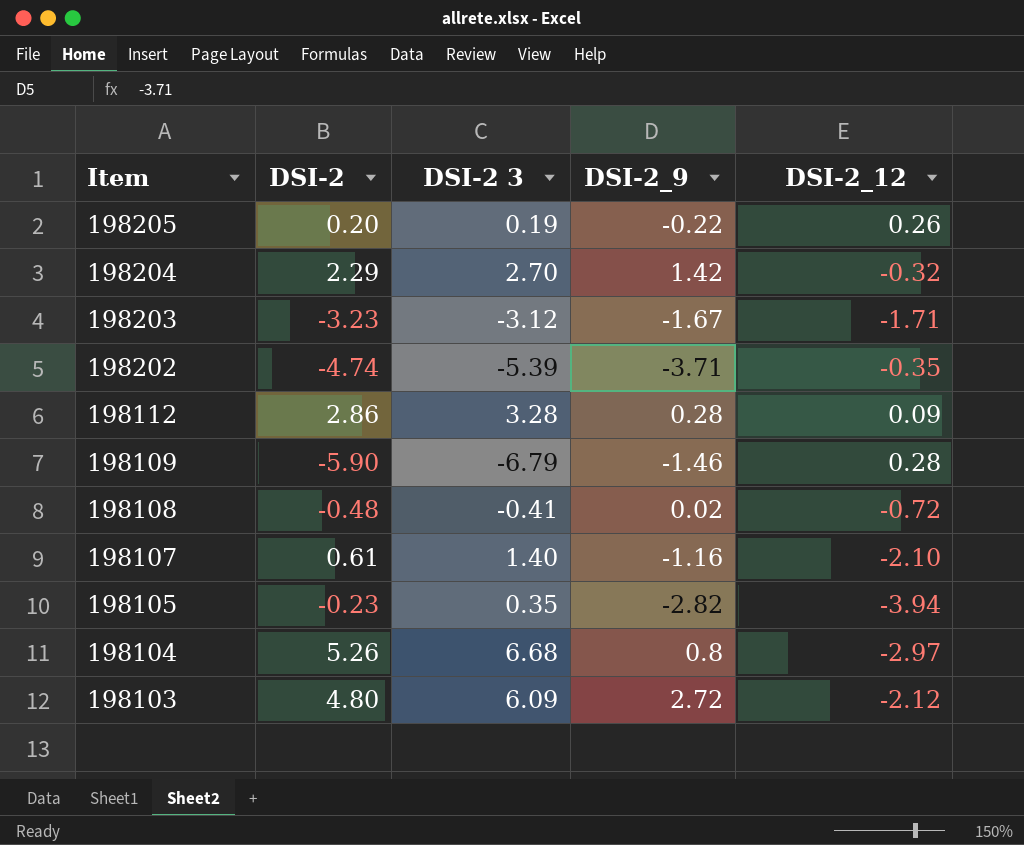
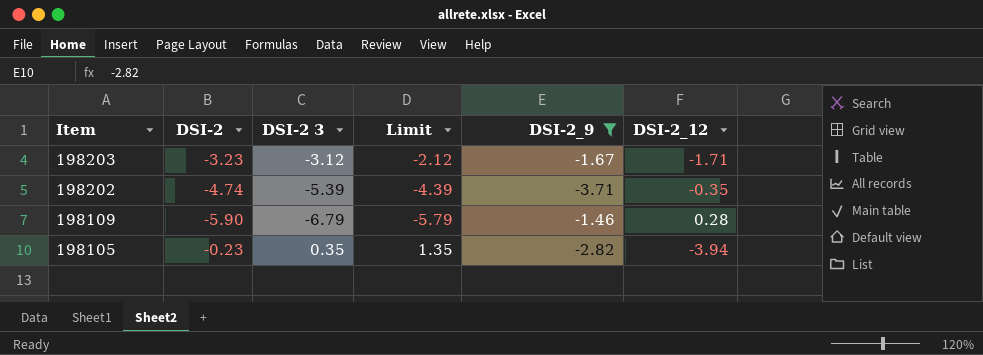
filter: none -> DSI-2_9 <= -1.46
column Limit | formula: none -> [DSI-2 3] + 1

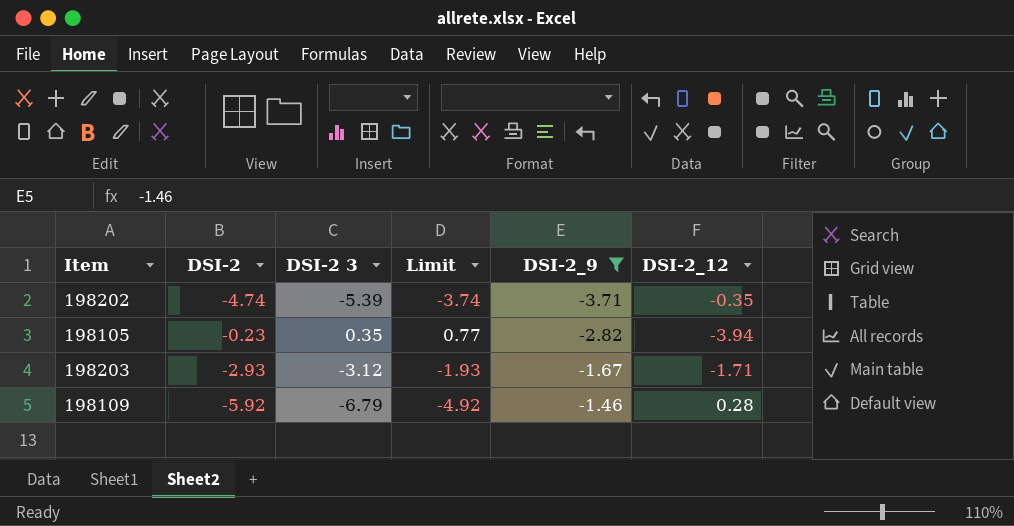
row order: Item descending -> DSI-2_9 ascending
column Limit | formula: [DSI-2 3] + 1 -> [DSI-2] + 1
198203 | DSI-2: -3.23 -> -2.93
198109 | DSI-2: -5.90 -> -5.92

